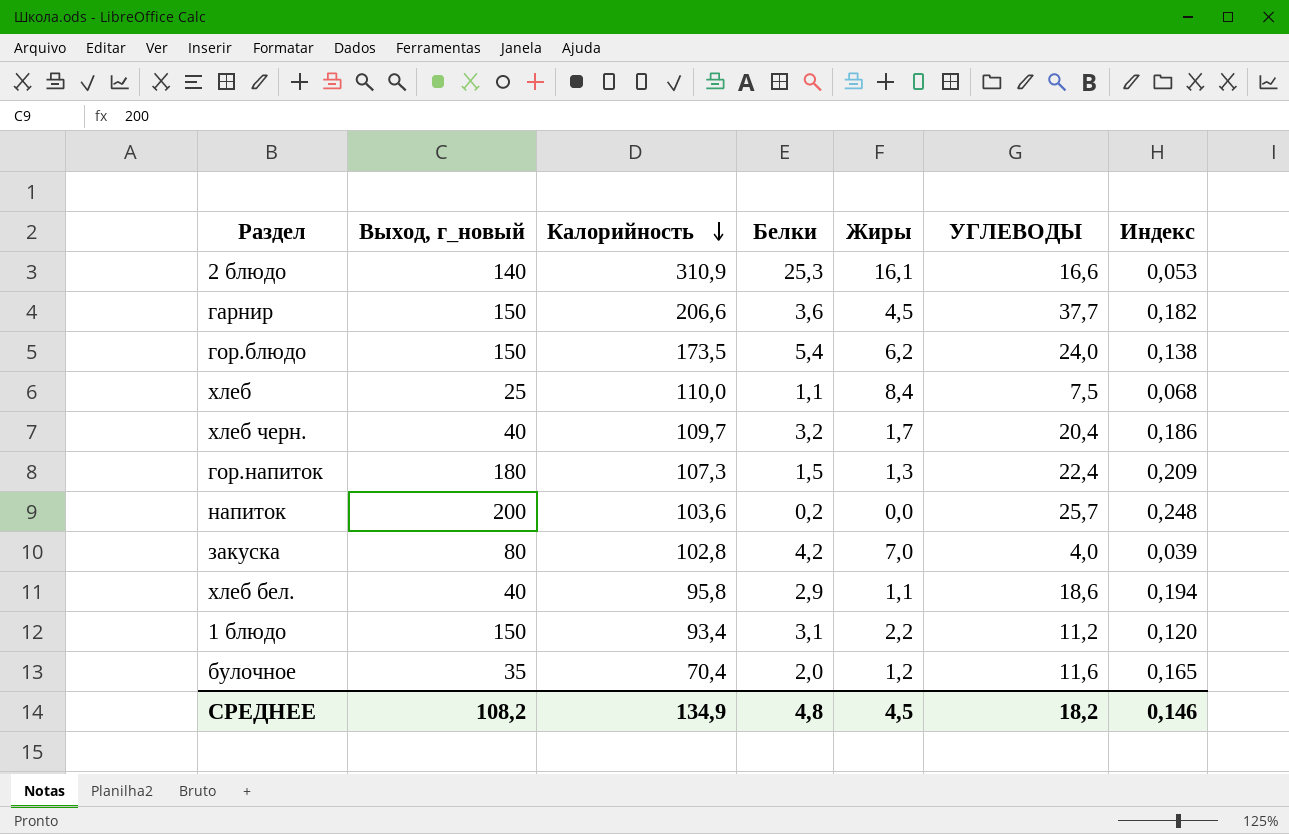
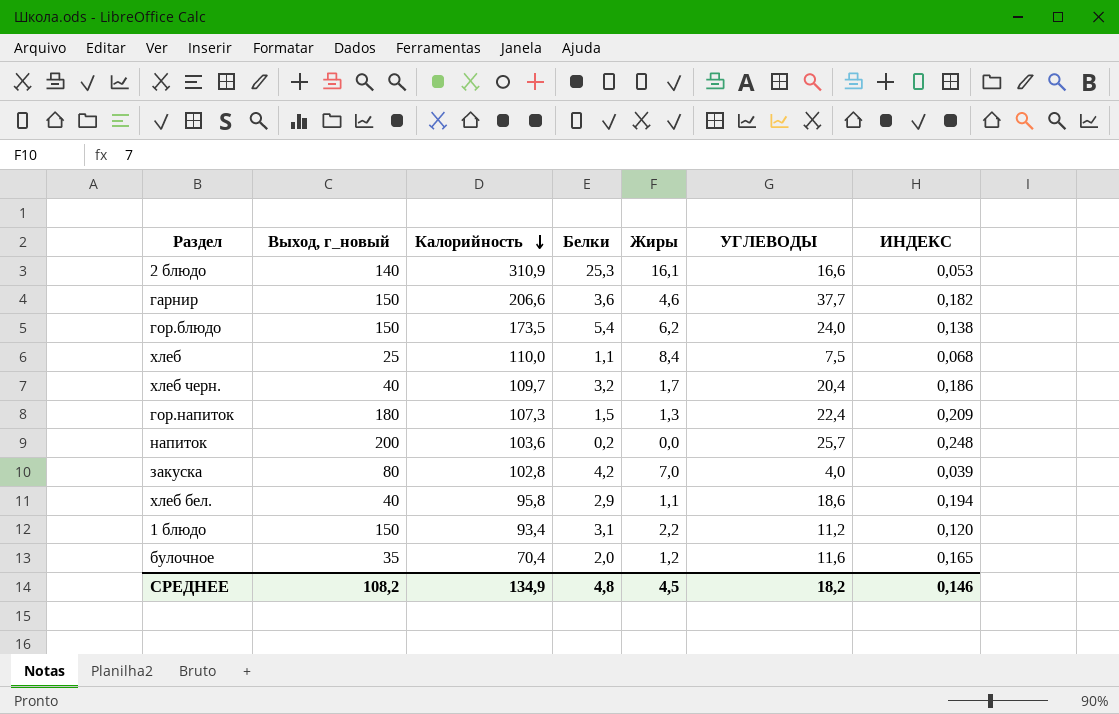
column name: Индекс -> ИНДЕКС
гарнир | Жиры: 4,5 -> 4,6

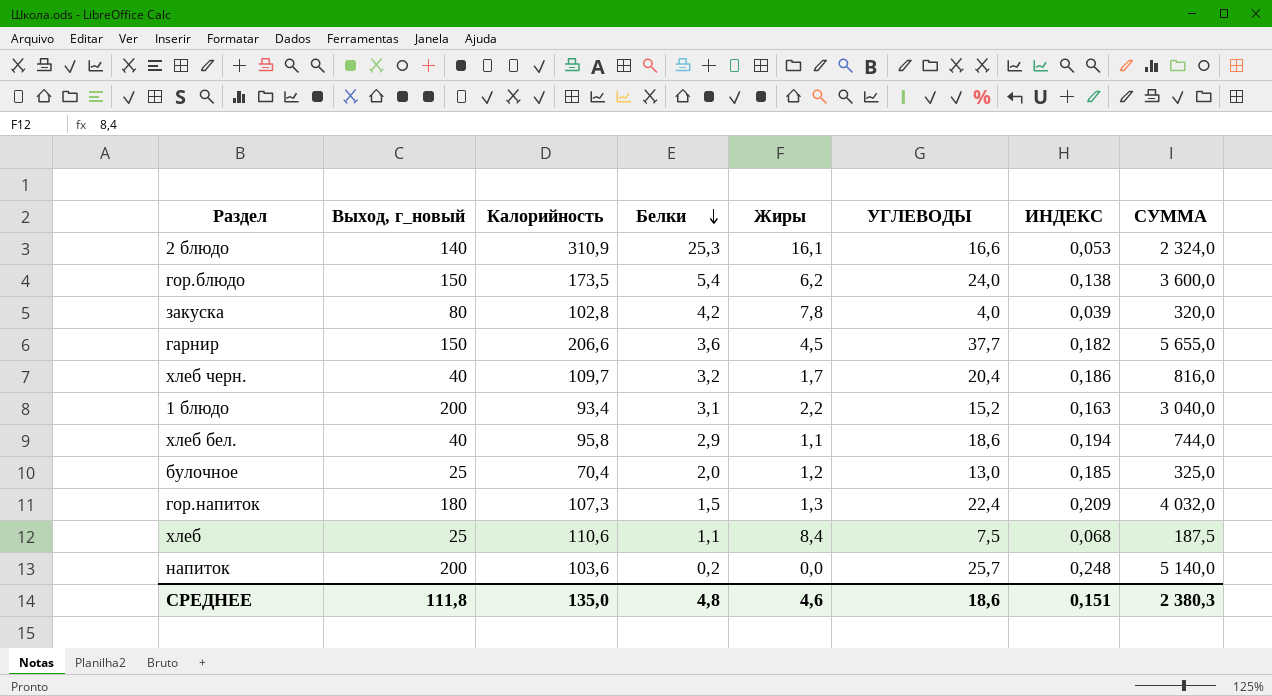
row order: Калорийность descending -> Белки descending
column СУММА | formula: none -> [Выход, г_новый] * [УГЛЕВОДЫ]
закуска | Жиры: 7,0 -> 7,8
гарнир | Жиры: 4,6 -> 4,5
1 блюдо | Выход, г_новый: 150 -> 200
1 блюдо | УГЛЕВОДЫ: 11,2 -> 15,2
1 блюдо | ИНДЕКС: 0,120 -> 0,163
булочное | Выход, г_новый: 35 -> 25
булочное | УГЛЕВОДЫ: 11,6 -> 13,0
булочное | ИНДЕКС: 0,165 -> 0,185
хлеб | Калорийность: 110,0 -> 110,6
СРЕДНЕЕ | Выход, г_новый: 108,2 -> 111,8
СРЕДНЕЕ | Калорийность: 134,9 -> 135,0
СРЕДНЕЕ | Жиры: 4,5 -> 4,6
СРЕДНЕЕ | УГЛЕВОДЫ: 18,2 -> 18,6
СРЕДНЕЕ | ИНДЕКС: 0,146 -> 0,151

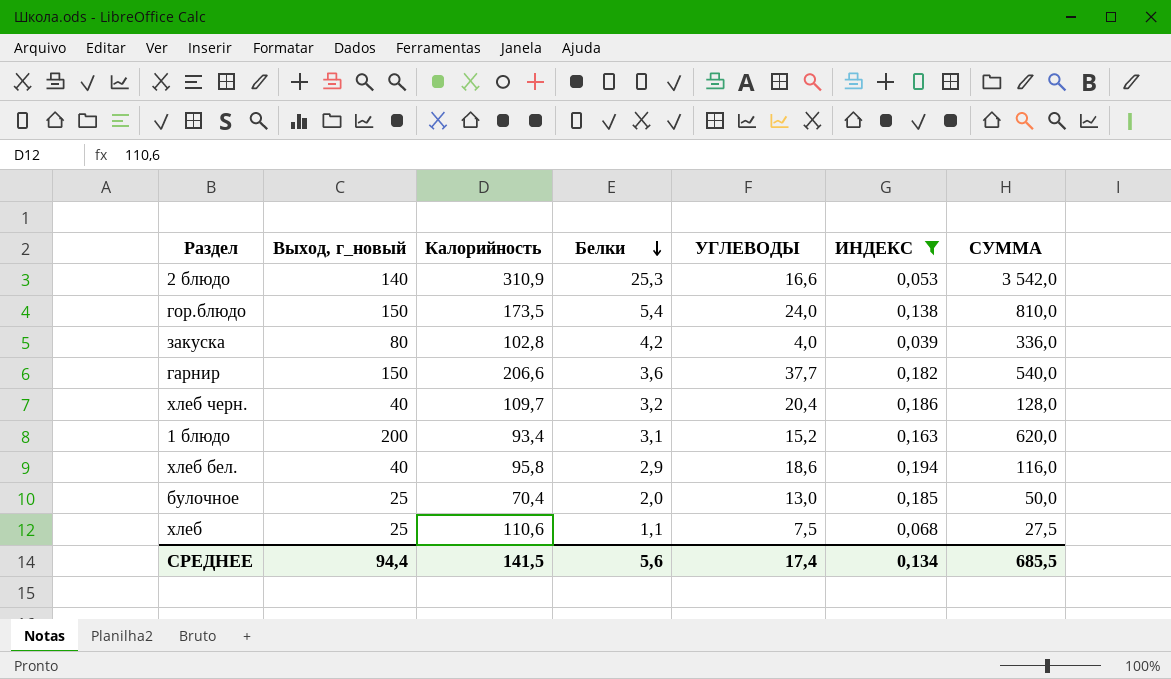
filter: none -> ИНДЕКС <= 0,194
column Жиры | position: 5 -> none
column СУММА | formula: [Выход, г_новый] * [УГЛЕВОДЫ] -> [Выход, г_новый] * [Белки]
СРЕДНЕЕ | Выход, г_новый: 111,8 -> 94,4
СРЕДНЕЕ | Калорийность: 135,0 -> 141,5
СРЕДНЕЕ | Белки: 4,8 -> 5,6
СРЕДНЕЕ | УГЛЕВОДЫ: 18,6 -> 17,4
СРЕДНЕЕ | ИНДЕКС: 0,151 -> 0,134
СРЕДНЕЕ | СУММА: 2 380,3 -> 685,5

